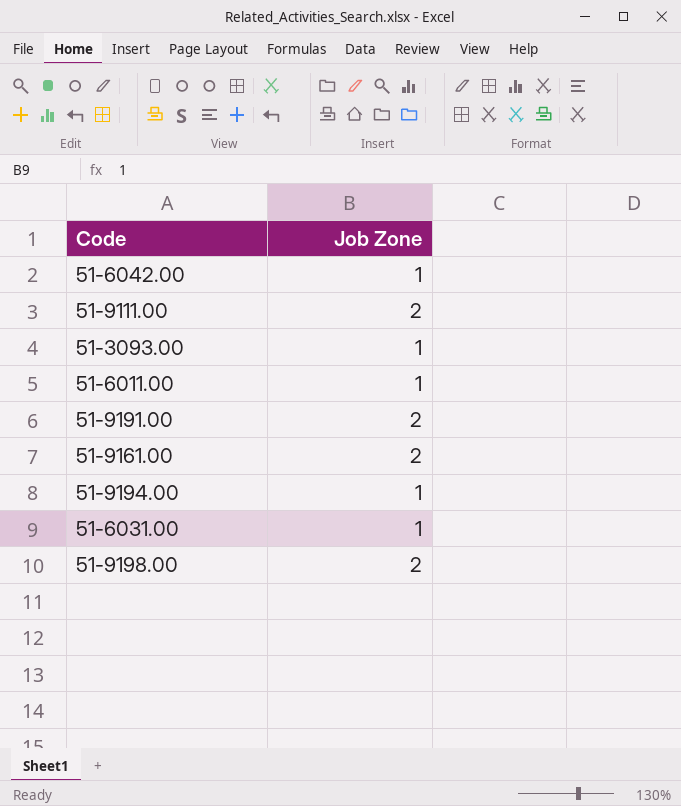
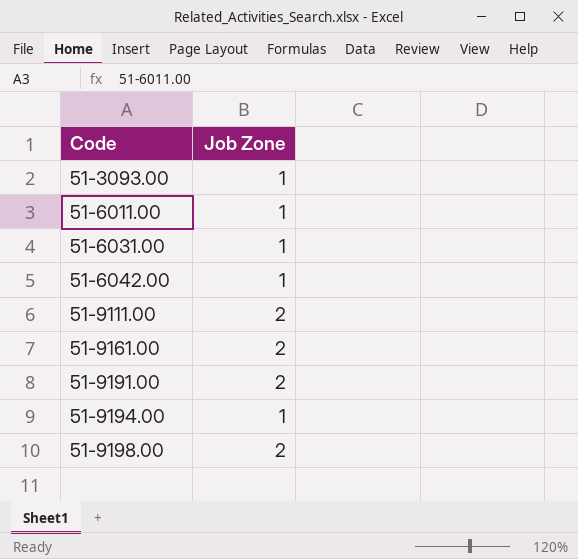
row order: none -> Code ascending

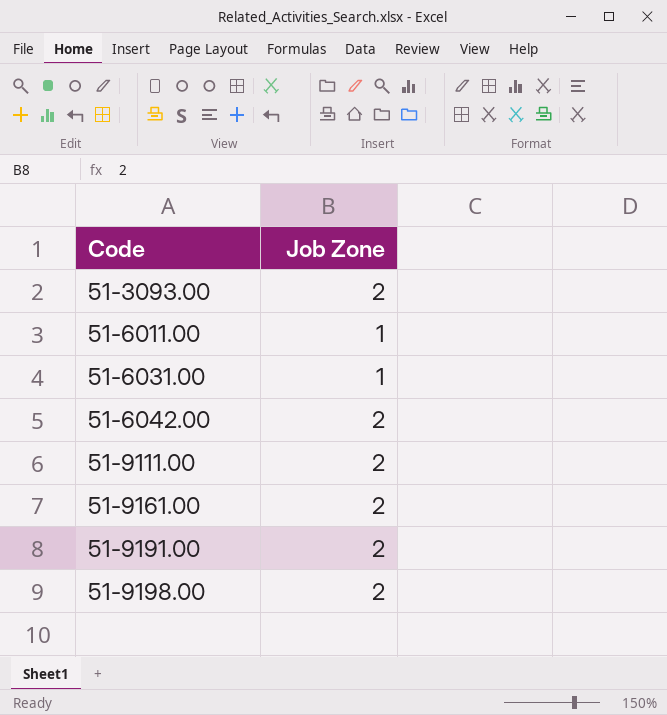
row 51-9194.00: 1 -> none
51-3093.00 | Job Zone: 1 -> 2
51-6042.00 | Job Zone: 1 -> 2

